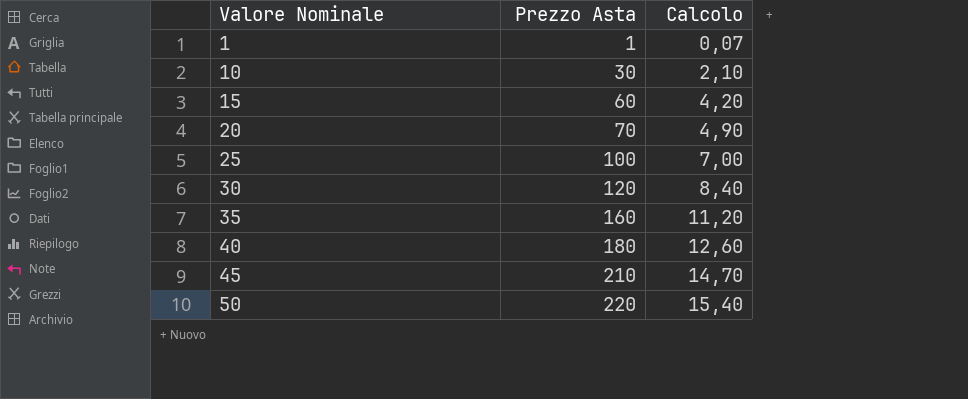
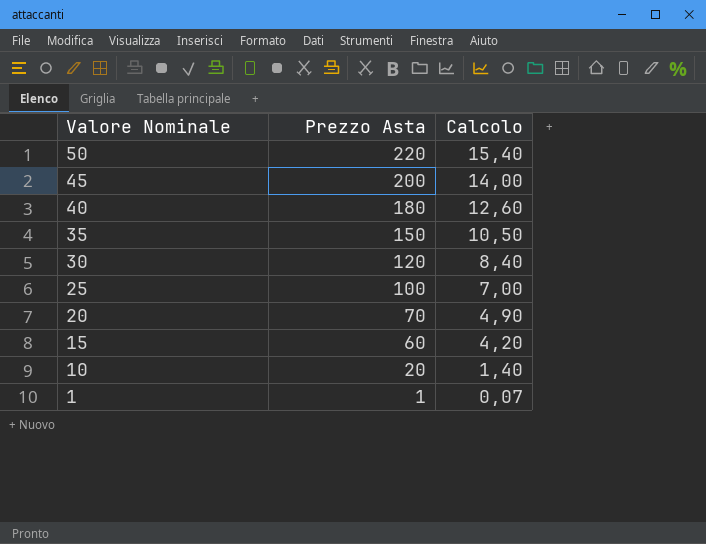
row order: Valore Nominale ascending -> Valore Nominale descending
45 | Prezzo Asta: 210 -> 200
45 | Calcolo: 14,70 -> 14,00
35 | Prezzo Asta: 160 -> 150
35 | Calcolo: 11,20 -> 10,50
10 | Prezzo Asta: 30 -> 20
10 | Calcolo: 2,10 -> 1,40

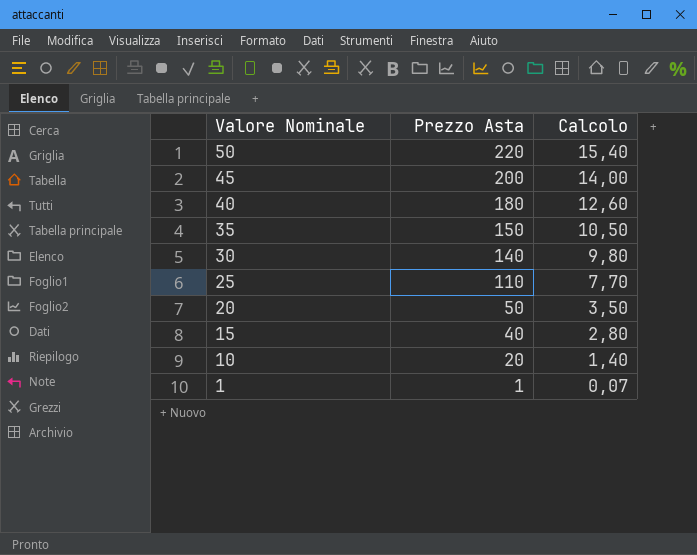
30 | Prezzo Asta: 120 -> 140
30 | Calcolo: 8,40 -> 9,80
25 | Prezzo Asta: 100 -> 110
25 | Calcolo: 7,00 -> 7,70
20 | Prezzo Asta: 70 -> 50
20 | Calcolo: 4,90 -> 3,50
15 | Prezzo Asta: 60 -> 40
15 | Calcolo: 4,20 -> 2,80

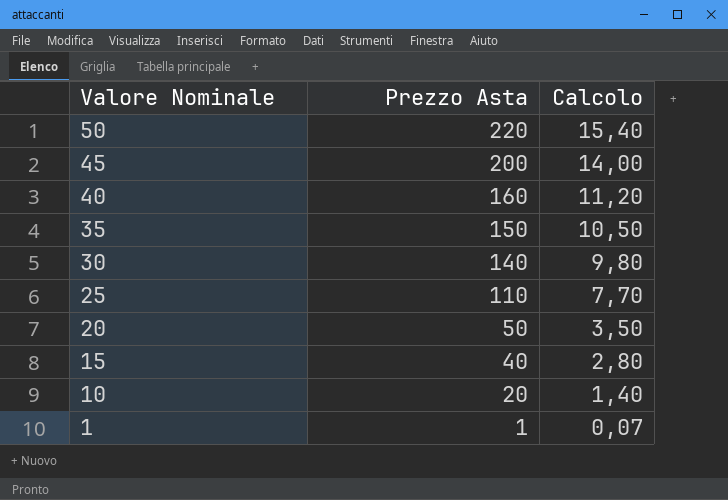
40 | Prezzo Asta: 180 -> 160
40 | Calcolo: 12,60 -> 11,20

